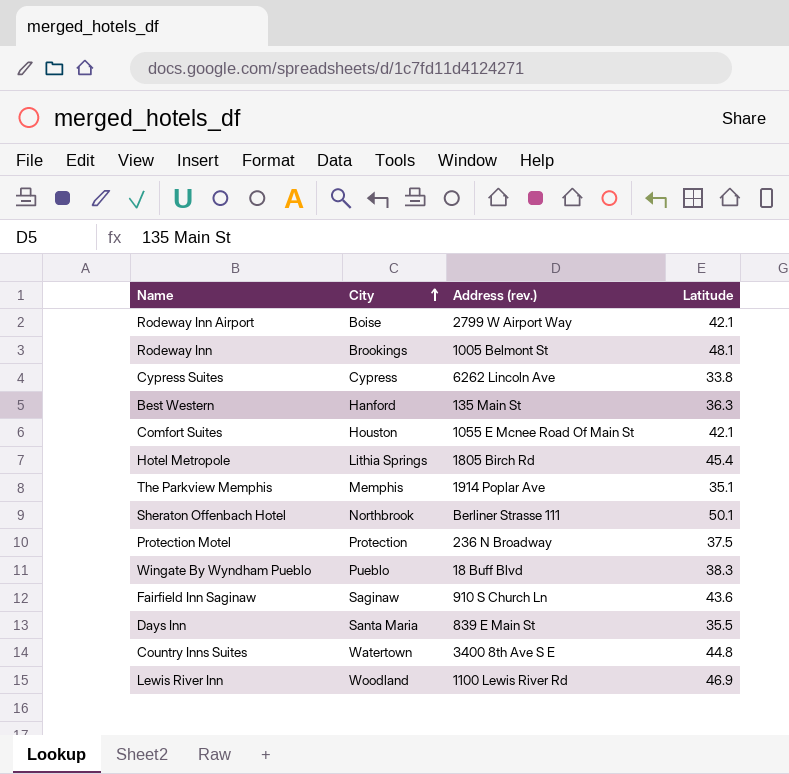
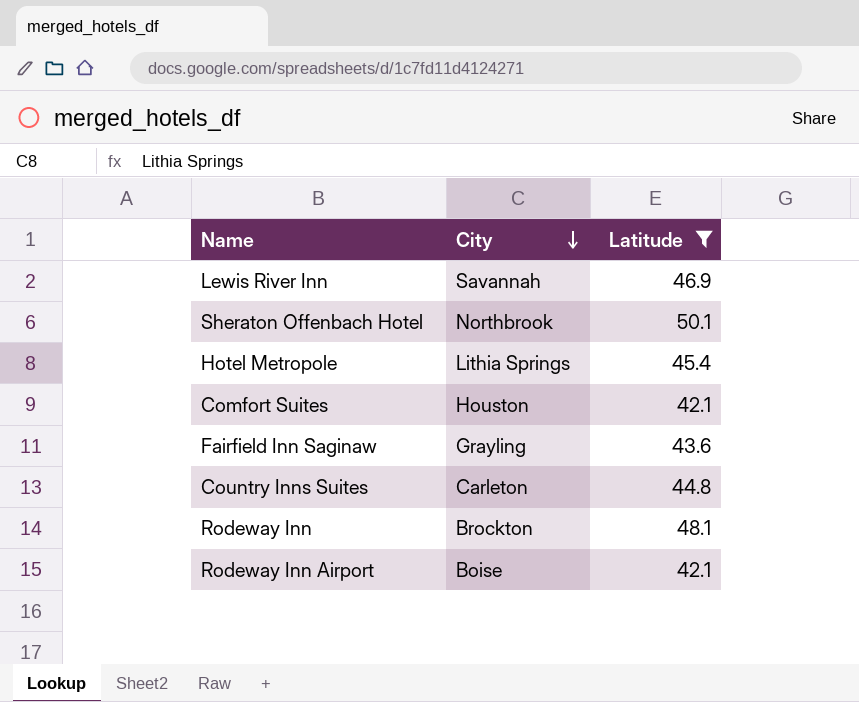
filter: none -> Latitude >= 42.1
row order: City ascending -> City descending
column Address (rev.) | position: 3 -> none
Lewis River Inn | City: Woodland -> Savannah
Fairfield Inn Saginaw | City: Saginaw -> Grayling
Country Inns Suites | City: Watertown -> Carleton
Rodeway Inn | City: Brookings -> Brockton

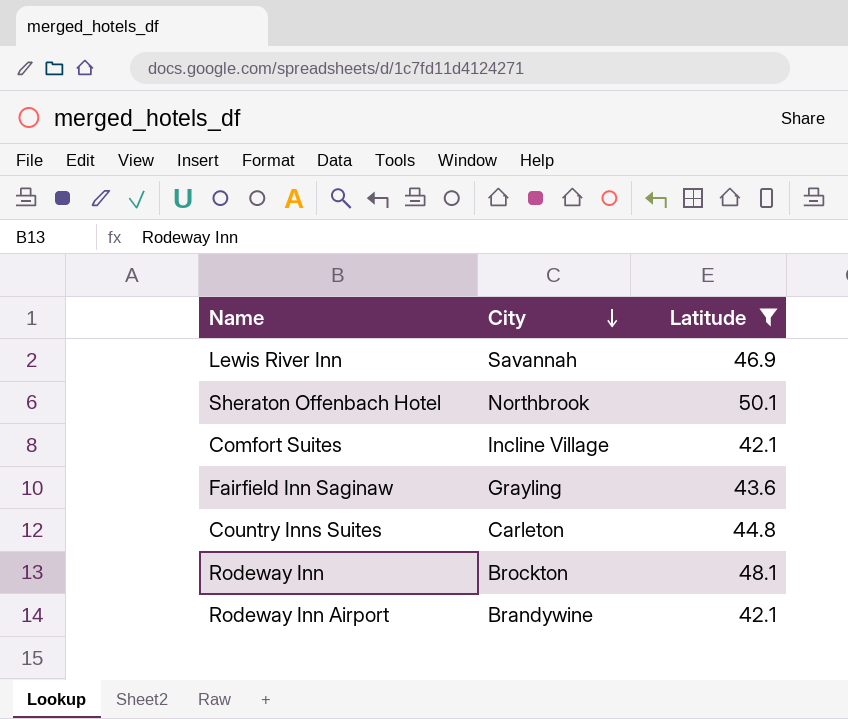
row Hotel Metropole: Lithia Springs | 45.4 -> none
Comfort Suites | City: Houston -> Incline Village
Rodeway Inn Airport | City: Boise -> Brandywine

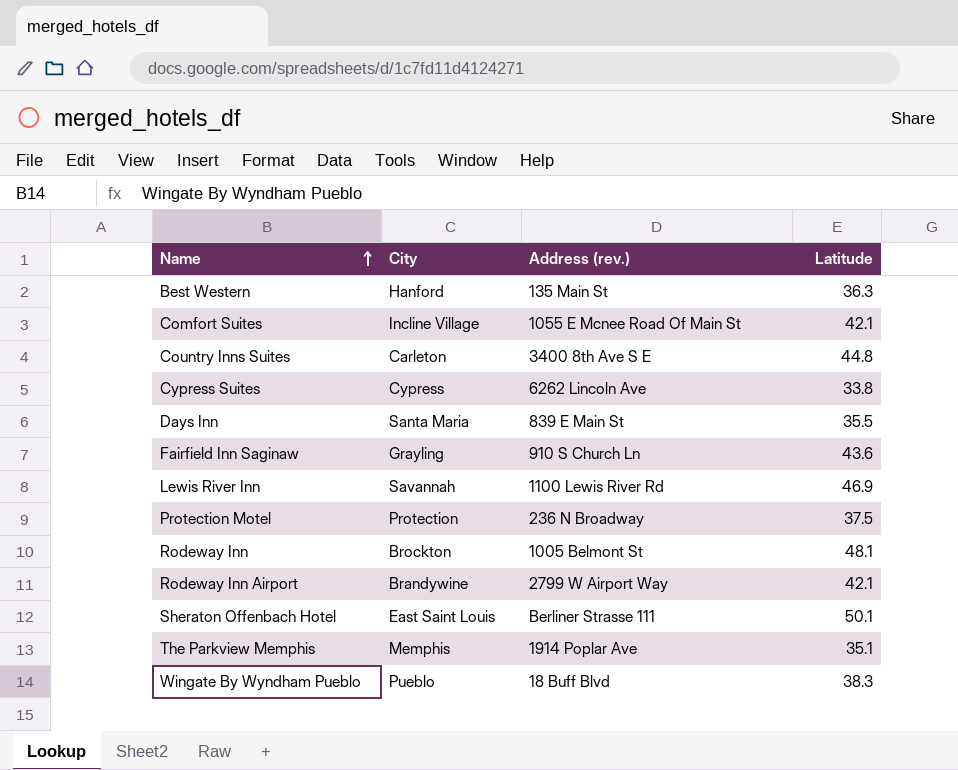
filter: Latitude >= 42.1 -> none
row order: City descending -> Name ascending
column Address (rev.) | position: none -> 3
Sheraton Offenbach Hotel | City: Northbrook -> East Saint Louis

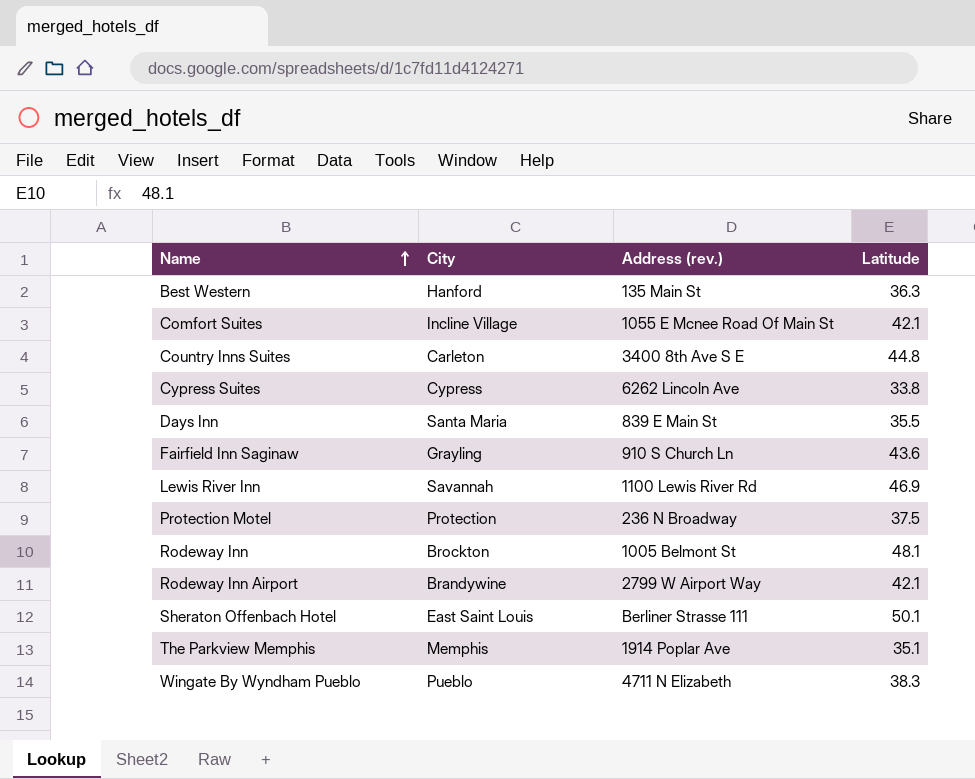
Wingate By Wyndham Pueblo | Address (rev.): 18 Buff Blvd -> 4711 N Elizabeth

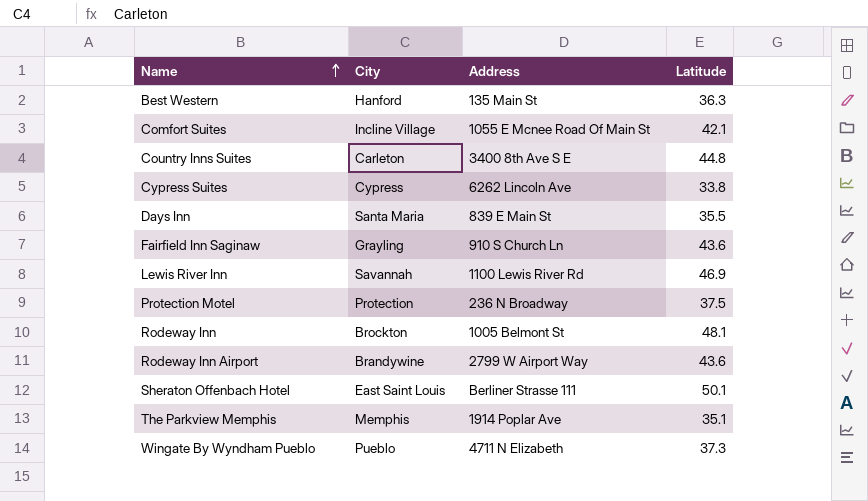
column name: Address (rev.) -> Address
Rodeway Inn Airport | Latitude: 42.1 -> 43.6
Wingate By Wyndham Pueblo | Latitude: 38.3 -> 37.3

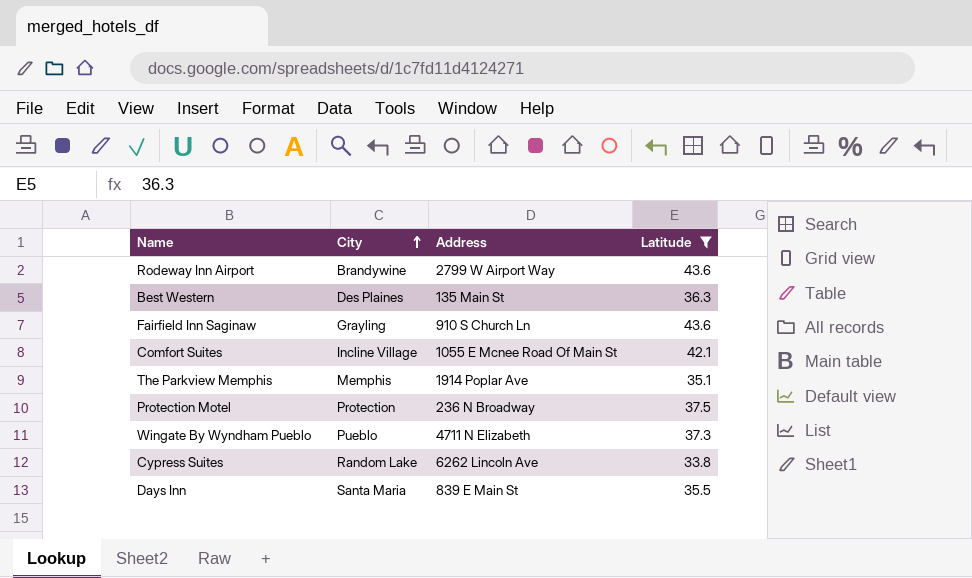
filter: none -> Latitude <= 43.6
row order: Name ascending -> City ascending
Best Western | City: Hanford -> Des Plaines
Cypress Suites | City: Cypress -> Random Lake

